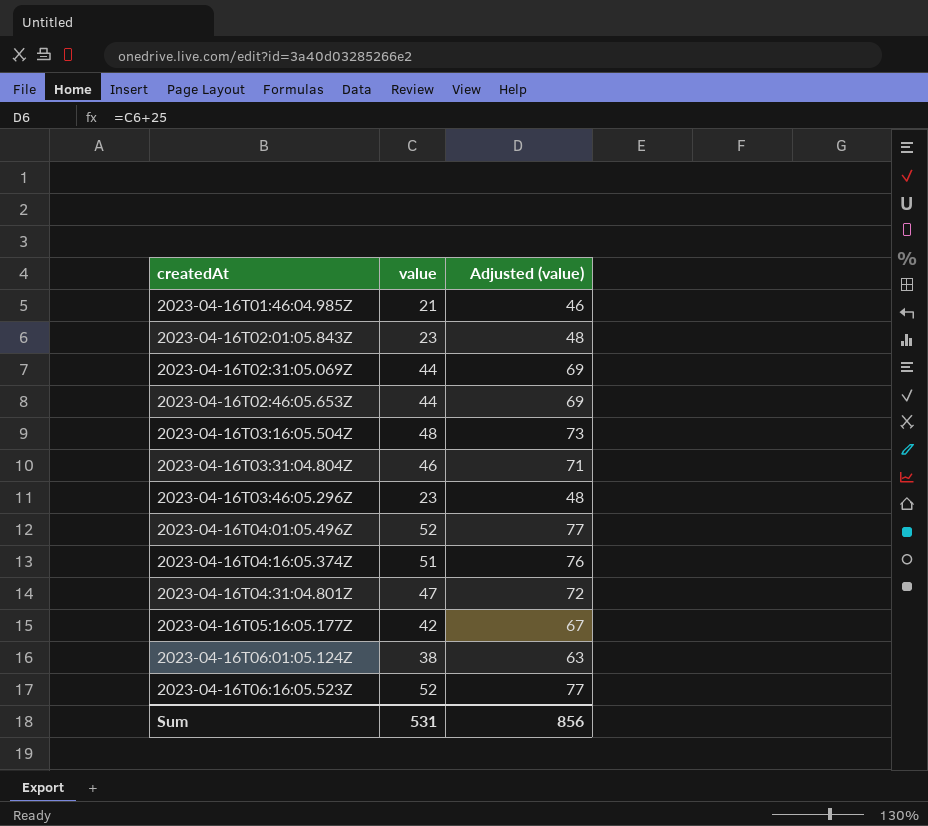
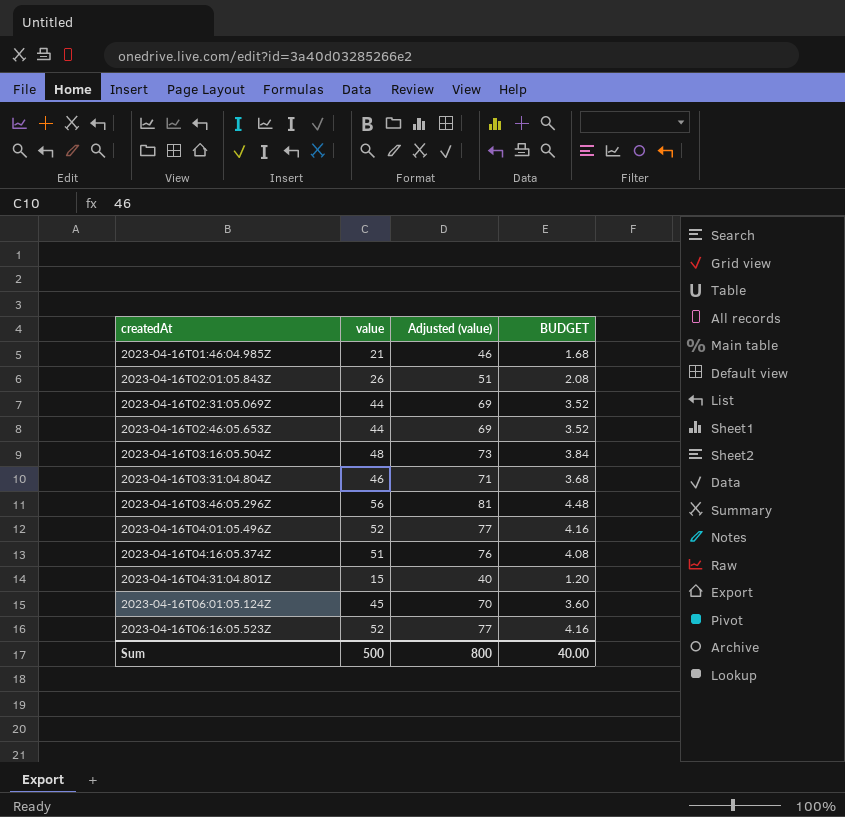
column BUDGET | formula: none -> [value] * 0.08
row 2023-04-16T05:16:05.177Z: 42 | 67 -> none
2023-04-16T02:01:05.843Z | value: 23 -> 26
2023-04-16T02:01:05.843Z | Adjusted (value): 48 -> 51
2023-04-16T03:46:05.296Z | value: 23 -> 56
2023-04-16T03:46:05.296Z | Adjusted (value): 48 -> 81
2023-04-16T04:31:04.801Z | value: 47 -> 15
2023-04-16T04:31:04.801Z | Adjusted (value): 72 -> 40
2023-04-16T06:01:05.124Z | value: 38 -> 45
2023-04-16T06:01:05.124Z | Adjusted (value): 63 -> 70
Sum | value: 531 -> 500
Sum | Adjusted (value): 856 -> 800

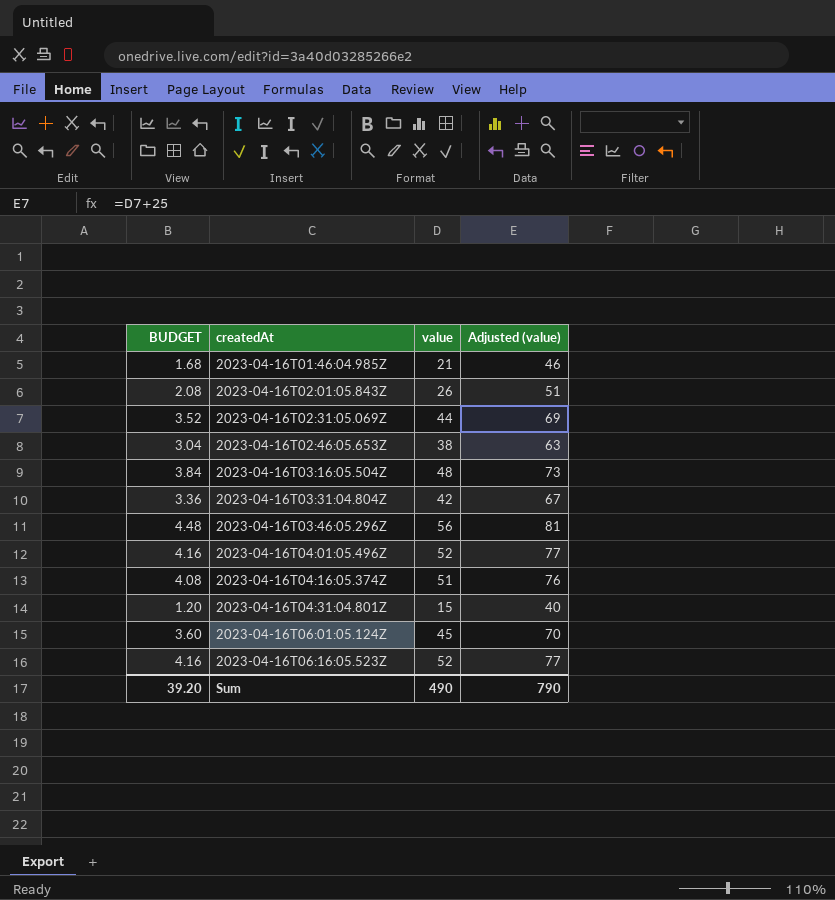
column BUDGET | position: 4 -> 1
2023-04-16T02:46:05.653Z | BUDGET: 3.52 -> 3.04
2023-04-16T02:46:05.653Z | value: 44 -> 38
2023-04-16T02:46:05.653Z | Adjusted (value): 69 -> 63
2023-04-16T03:31:04.804Z | BUDGET: 3.68 -> 3.36
2023-04-16T03:31:04.804Z | value: 46 -> 42
2023-04-16T03:31:04.804Z | Adjusted (value): 71 -> 67
Sum | BUDGET: 40.00 -> 39.20
Sum | value: 500 -> 490
Sum | Adjusted (value): 800 -> 790

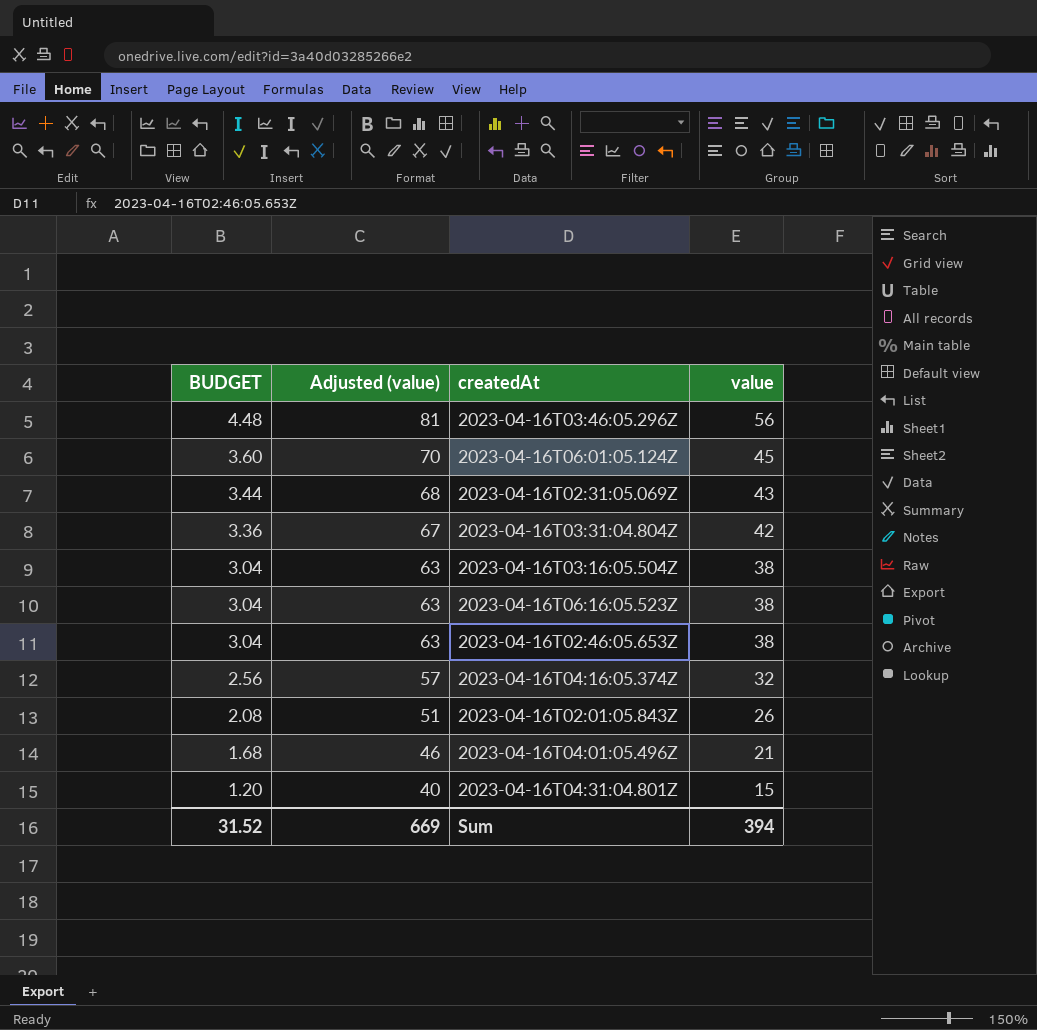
row order: createdAt ascending -> BUDGET descending
column Adjusted (value) | position: 4 -> 2
row 2023-04-16T01:46:04.985Z: 1.68 | 21 | 46 -> none
2023-04-16T02:31:05.069Z | BUDGET: 3.52 -> 3.44
2023-04-16T02:31:05.069Z | Adjusted (value): 69 -> 68
2023-04-16T02:31:05.069Z | value: 44 -> 43
2023-04-16T03:16:05.504Z | BUDGET: 3.84 -> 3.04
2023-04-16T03:16:05.504Z | Adjusted (value): 73 -> 63
2023-04-16T03:16:05.504Z | value: 48 -> 38
2023-04-16T06:16:05.523Z | BUDGET: 4.16 -> 3.04
2023-04-16T06:16:05.523Z | Adjusted (value): 77 -> 63
2023-04-16T06:16:05.523Z | value: 52 -> 38
2023-04-16T04:16:05.374Z | BUDGET: 4.08 -> 2.56
2023-04-16T04:16:05.374Z | Adjusted (value): 76 -> 57
2023-04-16T04:16:05.374Z | value: 51 -> 32
2023-04-16T04:01:05.496Z | BUDGET: 4.16 -> 1.68
2023-04-16T04:01:05.496Z | Adjusted (value): 77 -> 46
2023-04-16T04:01:05.496Z | value: 52 -> 21
Sum | BUDGET: 39.20 -> 31.52
Sum | Adjusted (value): 790 -> 669
Sum | value: 490 -> 394

